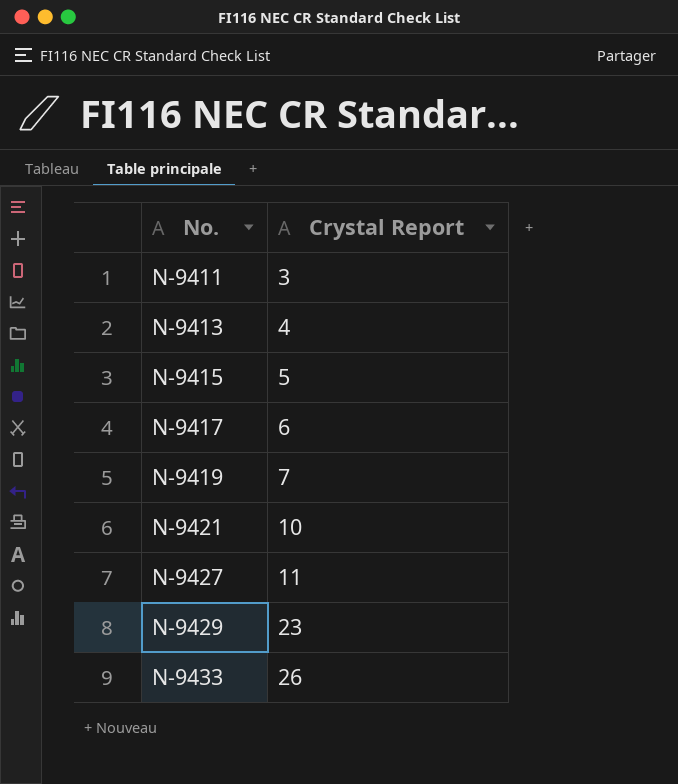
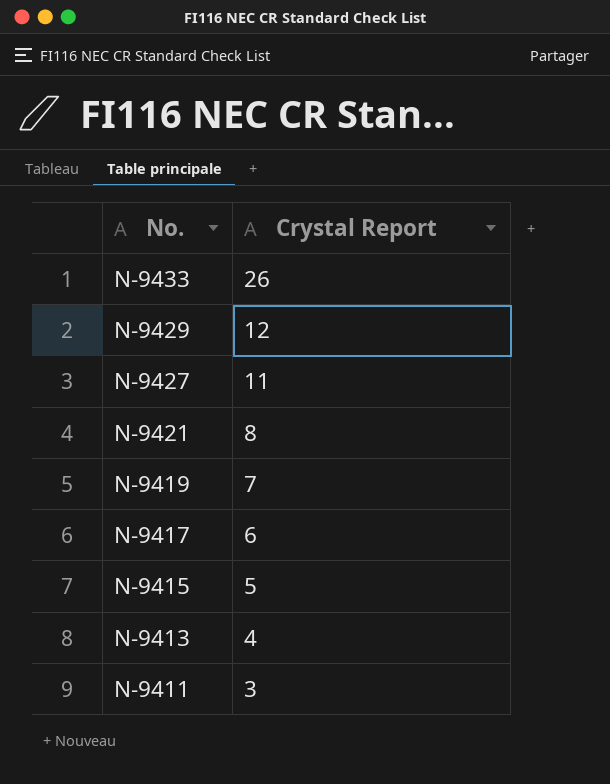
row order: No. ascending -> No. descending
N-9429 | Crystal Report: 23 -> 12
N-9421 | Crystal Report: 10 -> 8

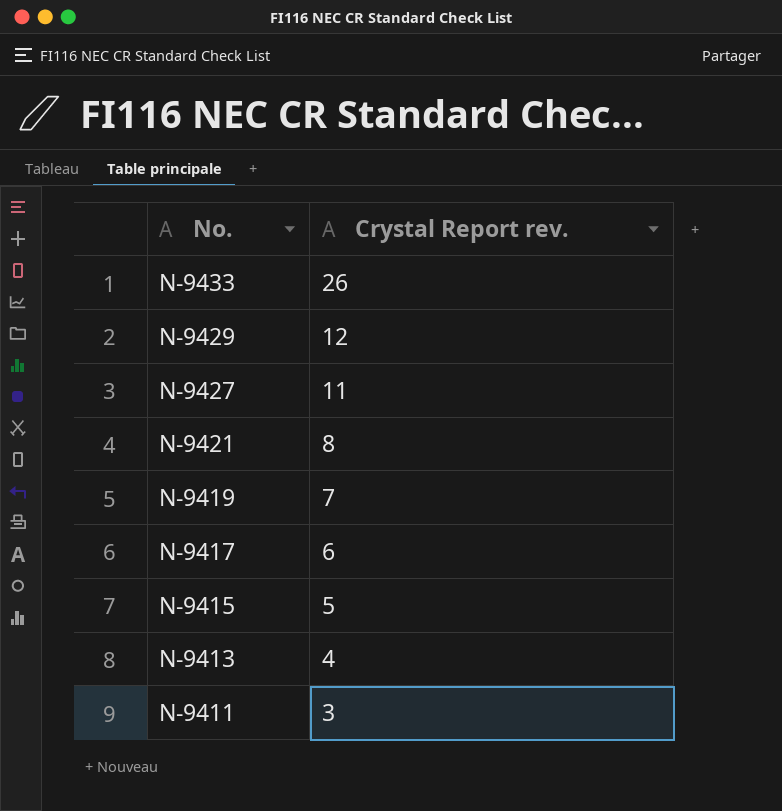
column name: Crystal Report -> Crystal Report rev.

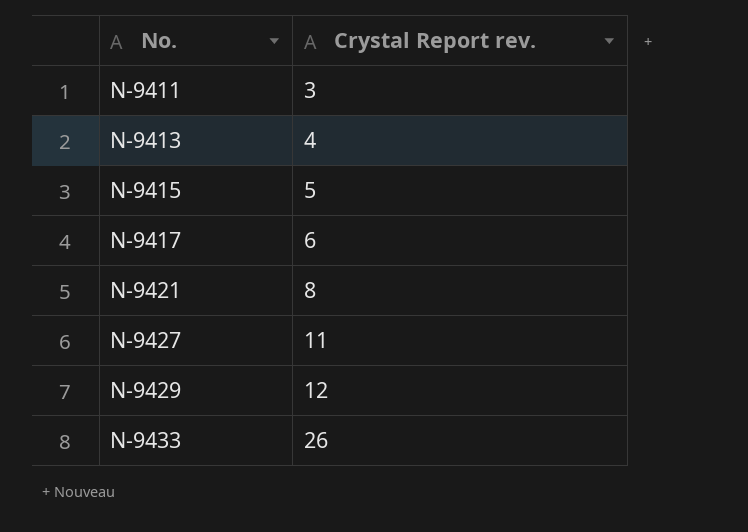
row order: No. descending -> No. ascending
row N-9419: 7 -> none

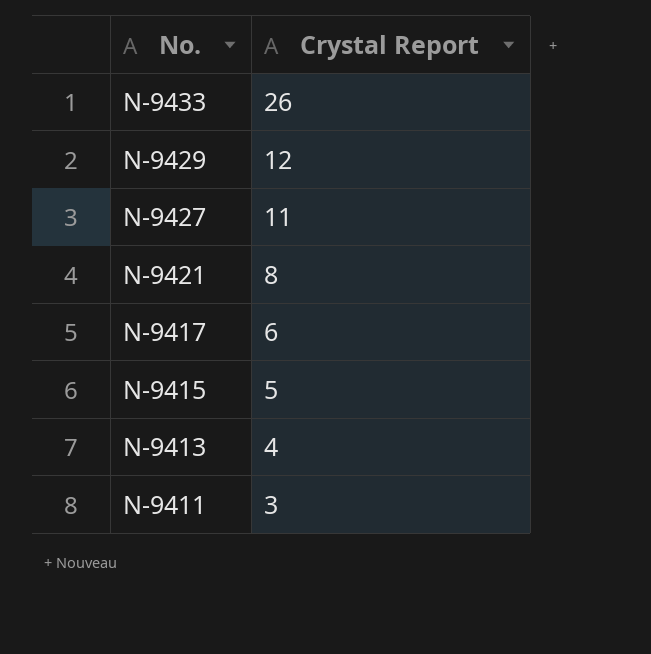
row order: No. ascending -> No. descending
column name: Crystal Report rev. -> Crystal Report

